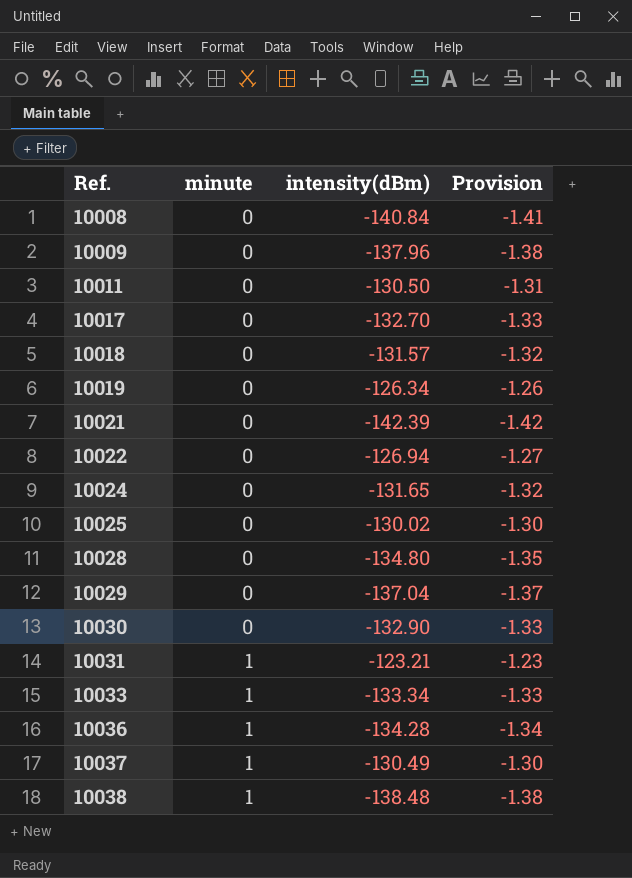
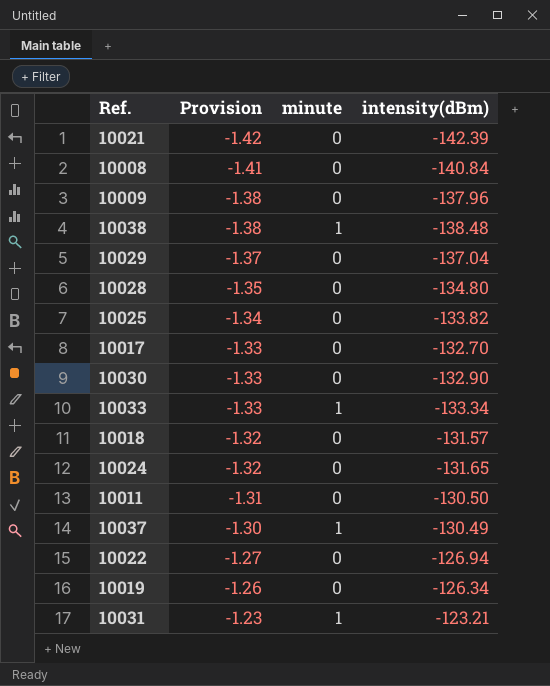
row order: Ref. ascending -> Provision ascending
column Provision | position: 4 -> 2
row 10036: 1 | -134.28 | -1.34 -> none
10025 | Provision: -1.30 -> -1.34
10025 | intensity(dBm): -130.02 -> -133.82

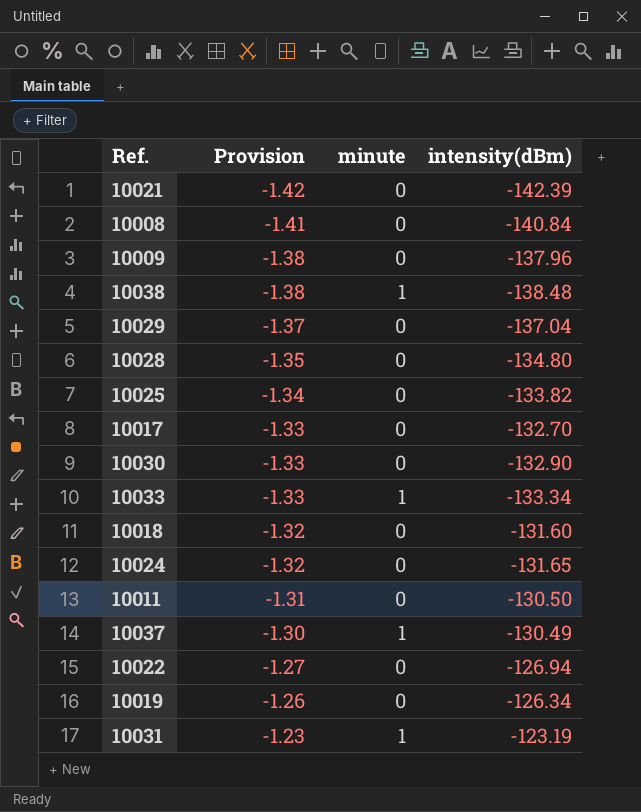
10018 | intensity(dBm): -131.57 -> -131.60
10031 | intensity(dBm): -123.21 -> -123.19

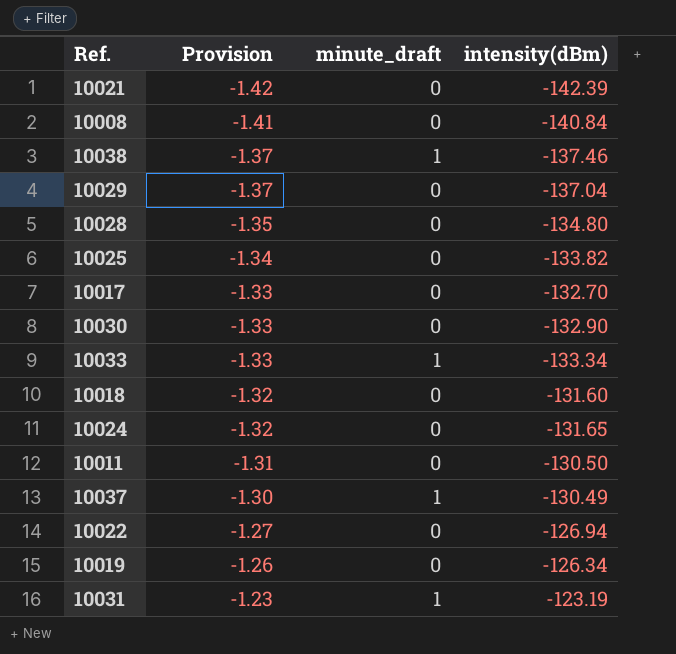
column name: minute -> minute_draft
row 10009: -1.38 | 0 | -137.96 -> none
10038 | Provision: -1.38 -> -1.37
10038 | intensity(dBm): -138.48 -> -137.46

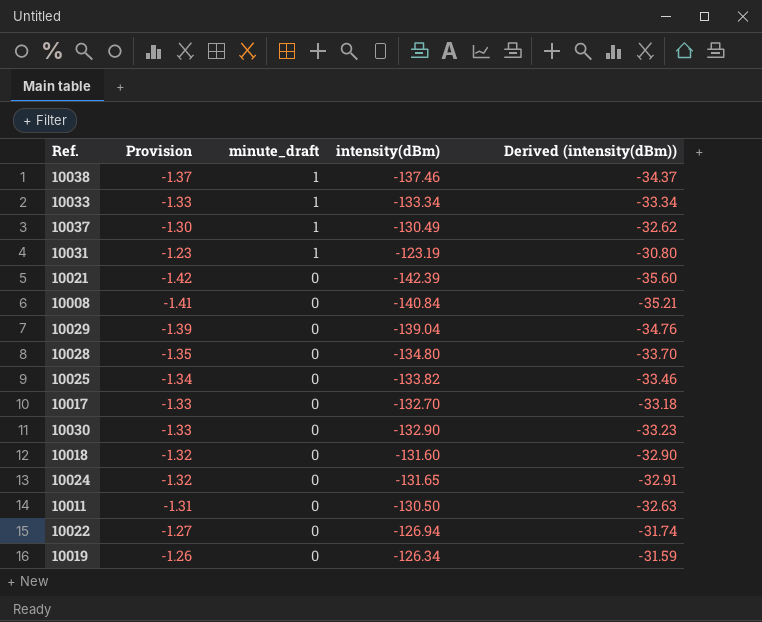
row order: Provision ascending -> minute_draft descending
column Derived (intensity(dBm)) | formula: none -> [intensity(dBm)] * 0.25
10029 | Provision: -1.37 -> -1.39
10029 | intensity(dBm): -137.04 -> -139.04

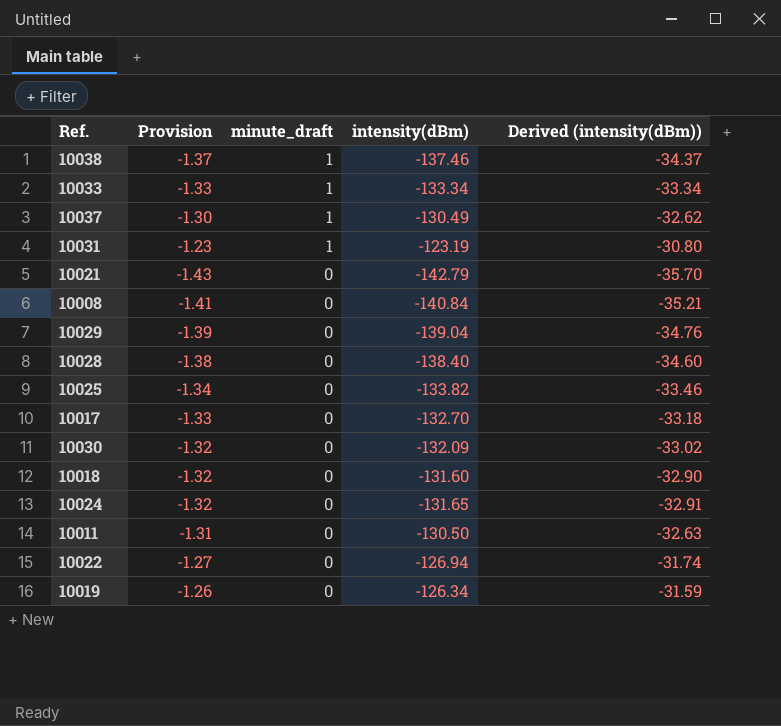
10021 | Provision: -1.42 -> -1.43
10021 | intensity(dBm): -142.39 -> -142.79
10021 | Derived (intensity(dBm)): -35.60 -> -35.70
10028 | Provision: -1.35 -> -1.38
10028 | intensity(dBm): -134.80 -> -138.40
10028 | Derived (intensity(dBm)): -33.70 -> -34.60
10030 | Provision: -1.33 -> -1.32
10030 | intensity(dBm): -132.90 -> -132.09
10030 | Derived (intensity(dBm)): -33.23 -> -33.02

